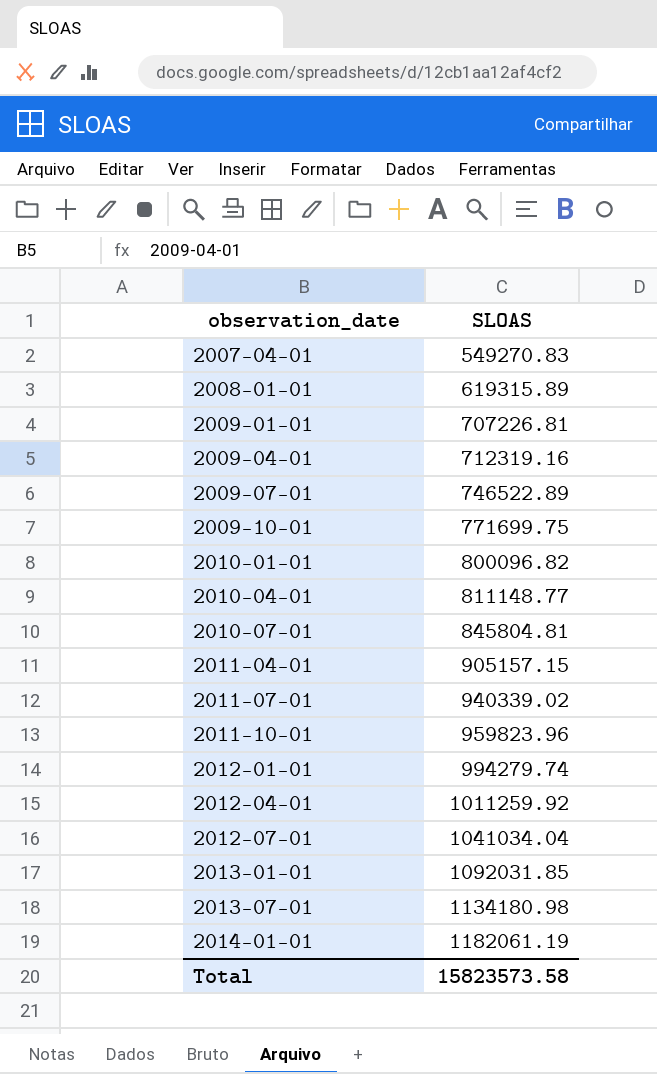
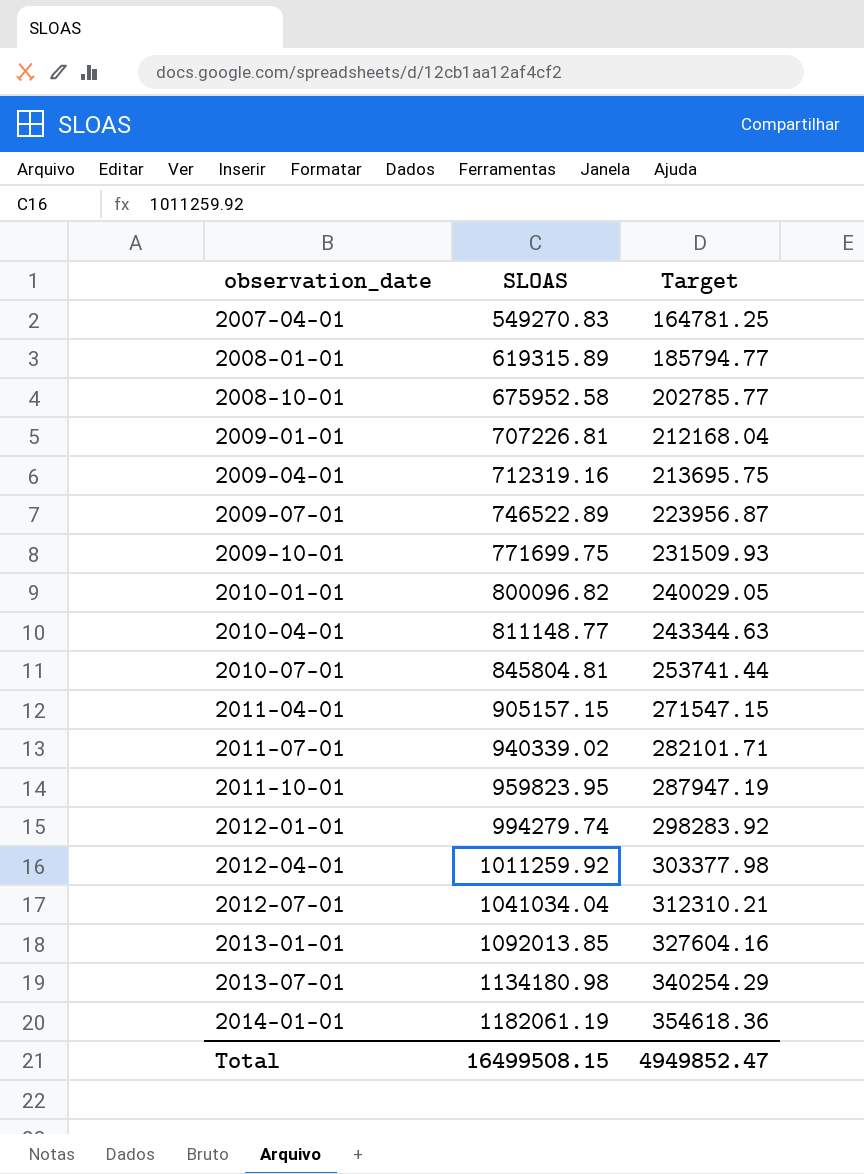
column Target | formula: none -> [SLOAS] * 0.3
row 2008-10-01: none -> 675952.58 | 202785.77
2011-10-01 | SLOAS: 959823.96 -> 959823.95
2013-01-01 | SLOAS: 1092031.85 -> 1092013.85
Total | SLOAS: 15823573.58 -> 16499508.15

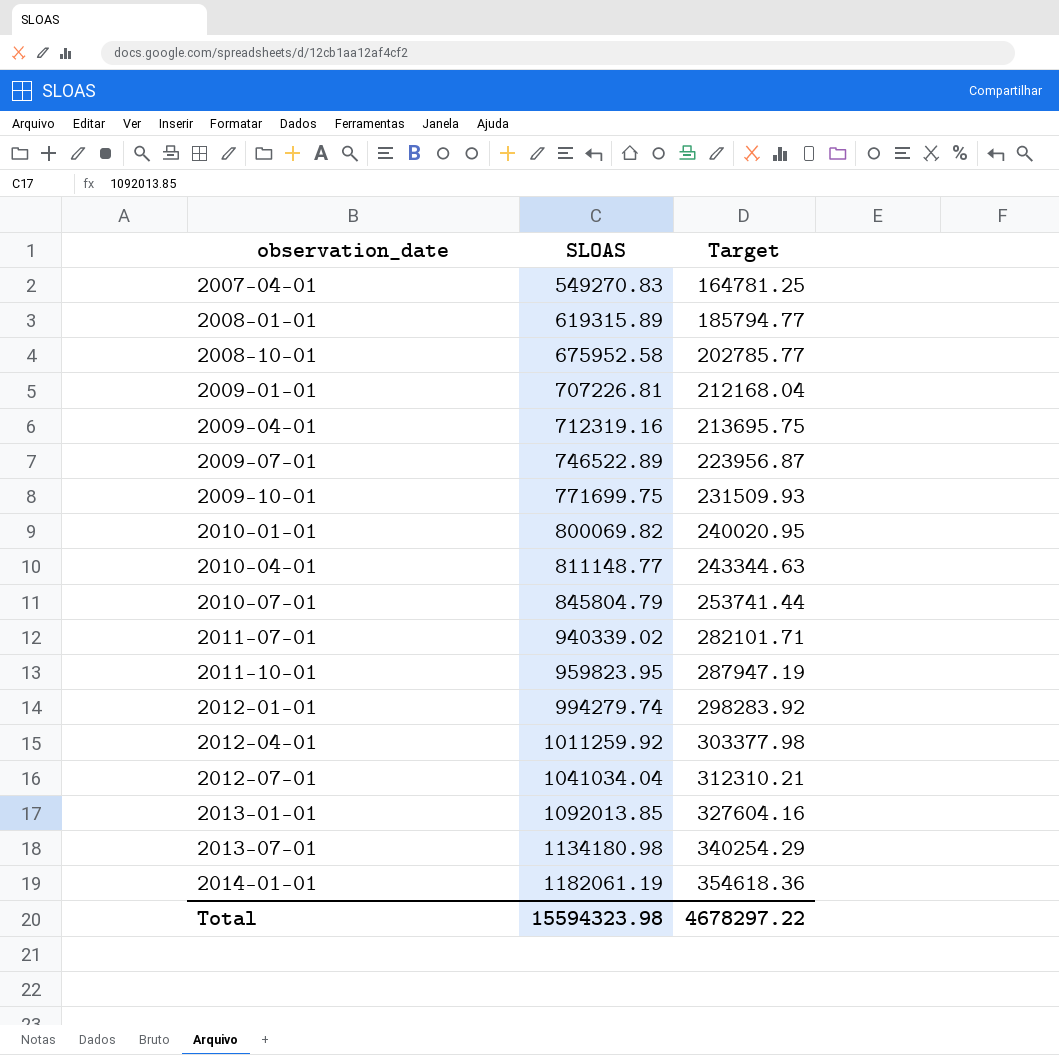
row 2011-04-01: 905157.15 | 271547.15 -> none
2010-01-01 | SLOAS: 800096.82 -> 800069.82
2010-01-01 | Target: 240029.05 -> 240020.95
2010-07-01 | SLOAS: 845804.81 -> 845804.79
Total | SLOAS: 16499508.15 -> 15594323.98
Total | Target: 4949852.47 -> 4678297.22

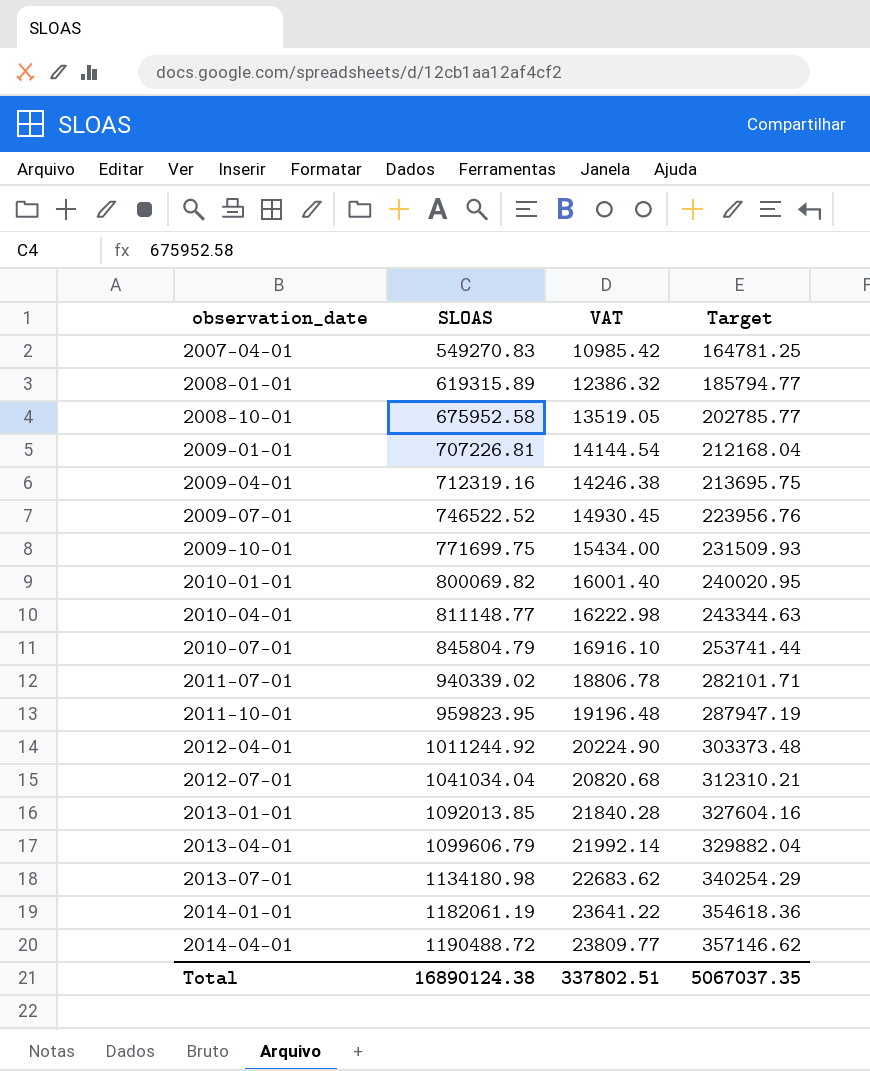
column VAT | formula: none -> [SLOAS] * 0.02
row 2012-01-01: 994279.74 | 298283.92 -> none
2009-07-01 | SLOAS: 746522.89 -> 746522.52
2009-07-01 | Target: 223956.87 -> 223956.76
2012-04-01 | SLOAS: 1011259.92 -> 1011244.92
2012-04-01 | Target: 303377.98 -> 303373.48
row 2013-04-01: none -> 1099606.79 | 21992.14 | 329882.04
row 2014-04-01: none -> 1190488.72 | 23809.77 | 357146.62
Total | SLOAS: 15594323.98 -> 16890124.38
Total | Target: 4678297.22 -> 5067037.35

